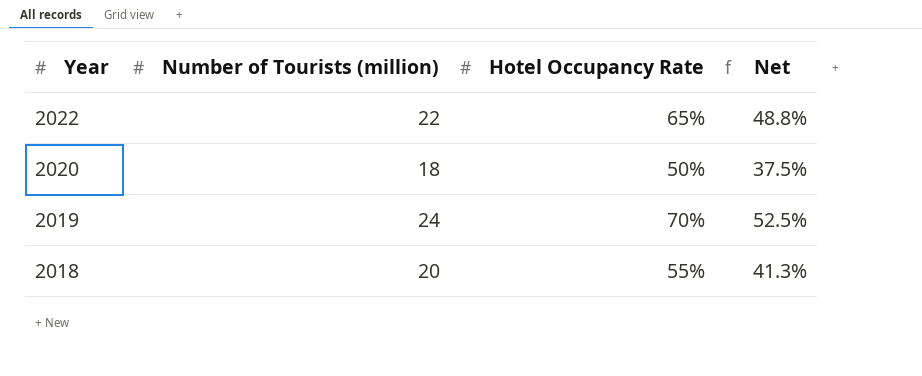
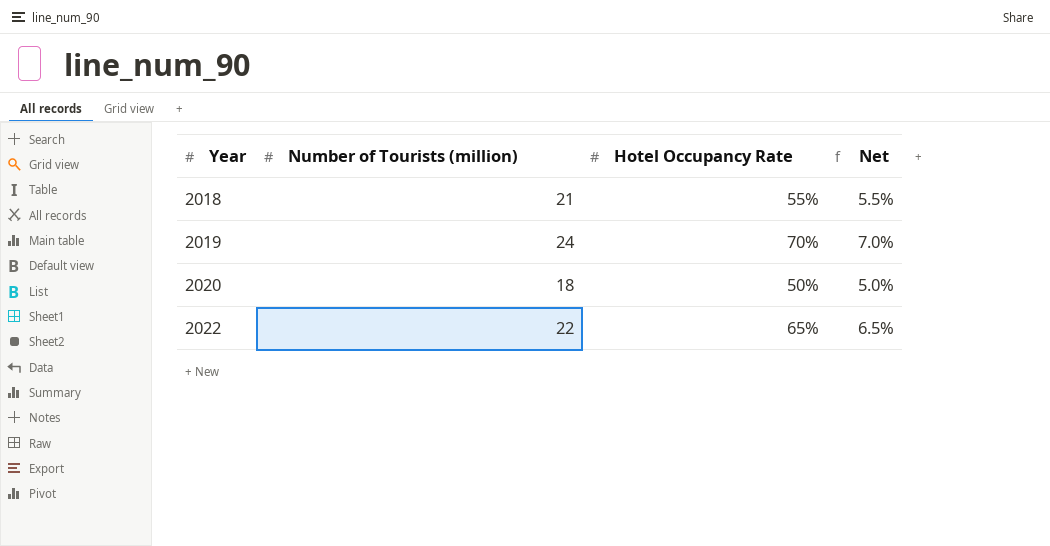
row order: Year descending -> Year ascending
column Net | formula: [Hotel Occupancy Rate] * 0.75 -> [Hotel Occupancy Rate] * 0.1
2018 | Number of Tourists (million): 20 -> 21

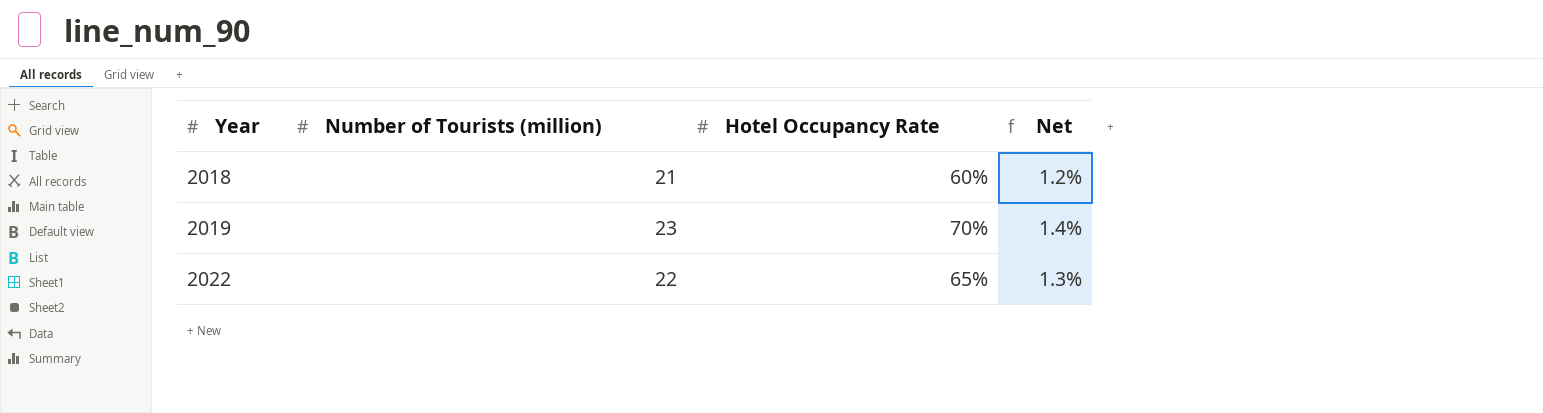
column Net | formula: [Hotel Occupancy Rate] * 0.1 -> [Hotel Occupancy Rate] * 0.02
row 2020: 18 | 50% | 5.0% -> none
2018 | Hotel Occupancy Rate: 55% -> 60%
2019 | Number of Tourists (million): 24 -> 23

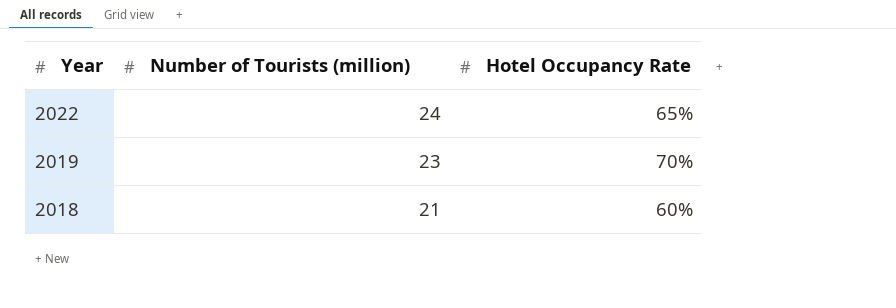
row order: Year ascending -> Year descending
column Net | formula: [Hotel Occupancy Rate] * 0.02 -> none
2022 | Number of Tourists (million): 22 -> 24

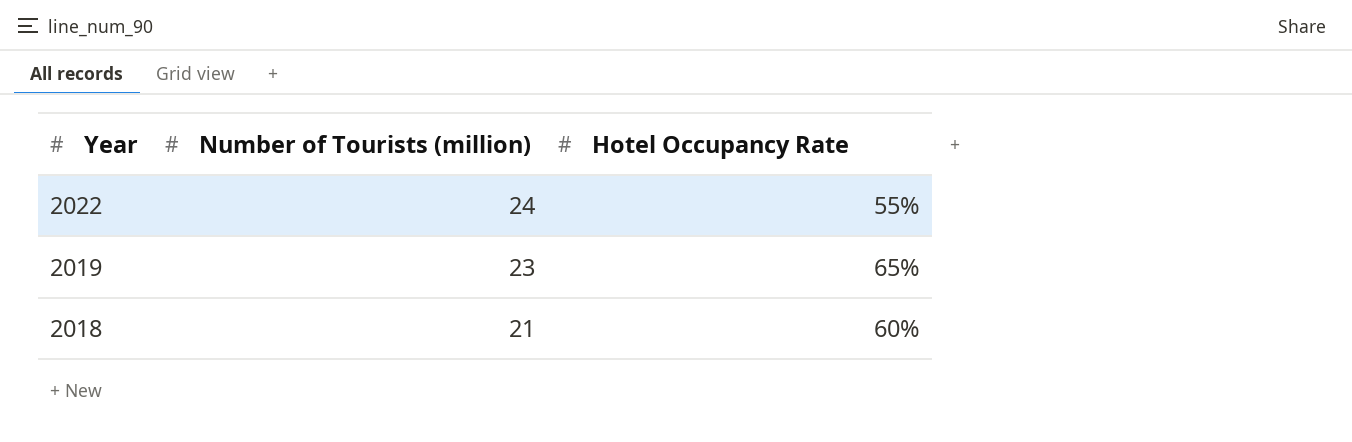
2022 | Hotel Occupancy Rate: 65% -> 55%
2019 | Hotel Occupancy Rate: 70% -> 65%

